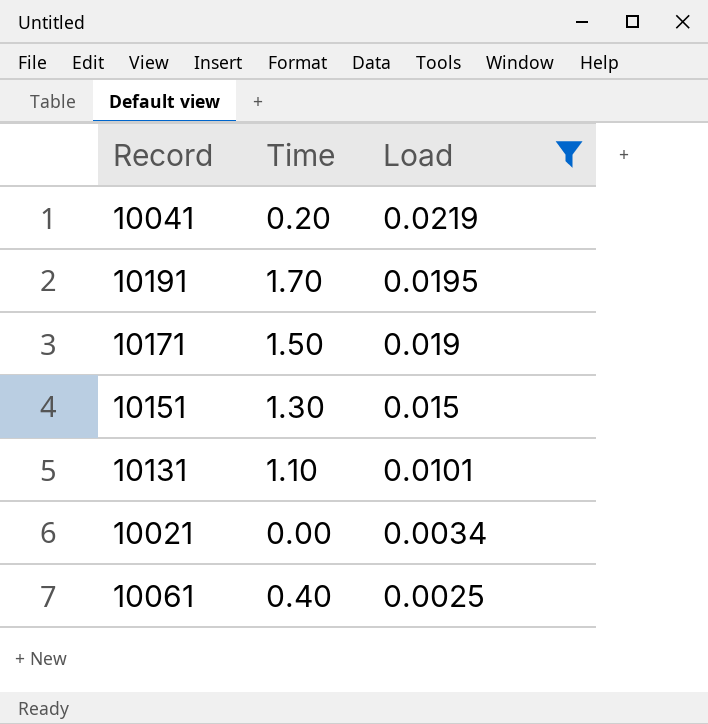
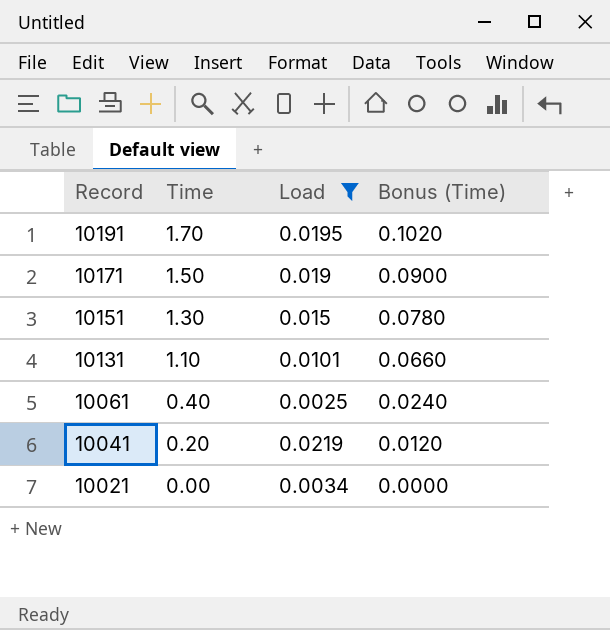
row order: Load descending -> Record descending
column Bonus (Time) | formula: none -> [Time] * 0.06

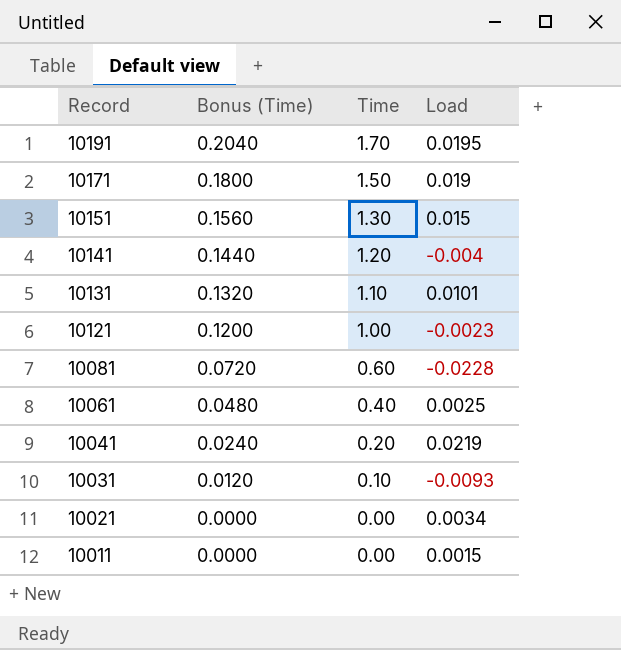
filter: Load >= 0.0025 -> none
column Bonus (Time) | formula: [Time] * 0.06 -> [Time] * 0.12
column Bonus (Time) | position: 4 -> 2

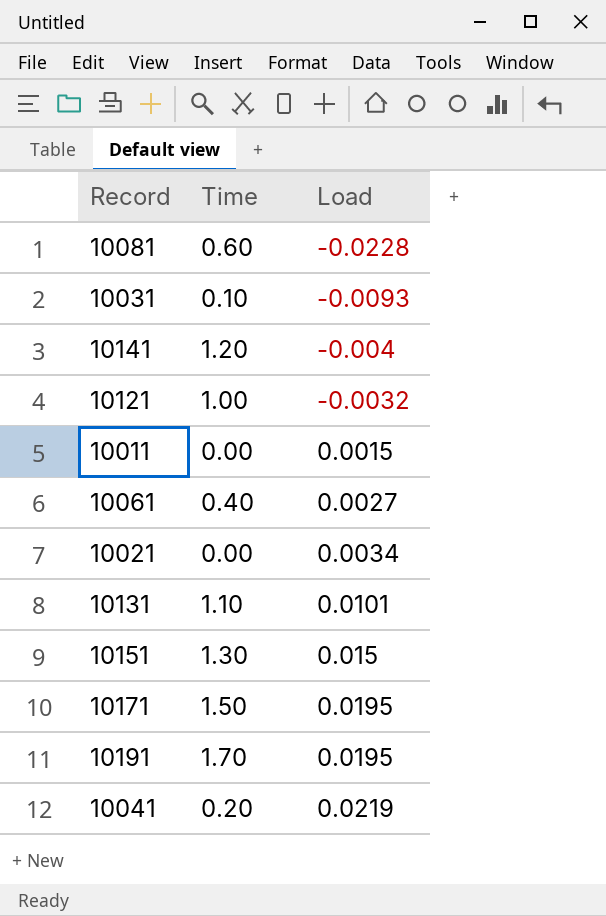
row order: Record descending -> Load ascending
column Bonus (Time) | formula: [Time] * 0.12 -> none
10121 | Load: -0.0023 -> -0.0032
10061 | Load: 0.0025 -> 0.0027
10171 | Load: 0.019 -> 0.0195

